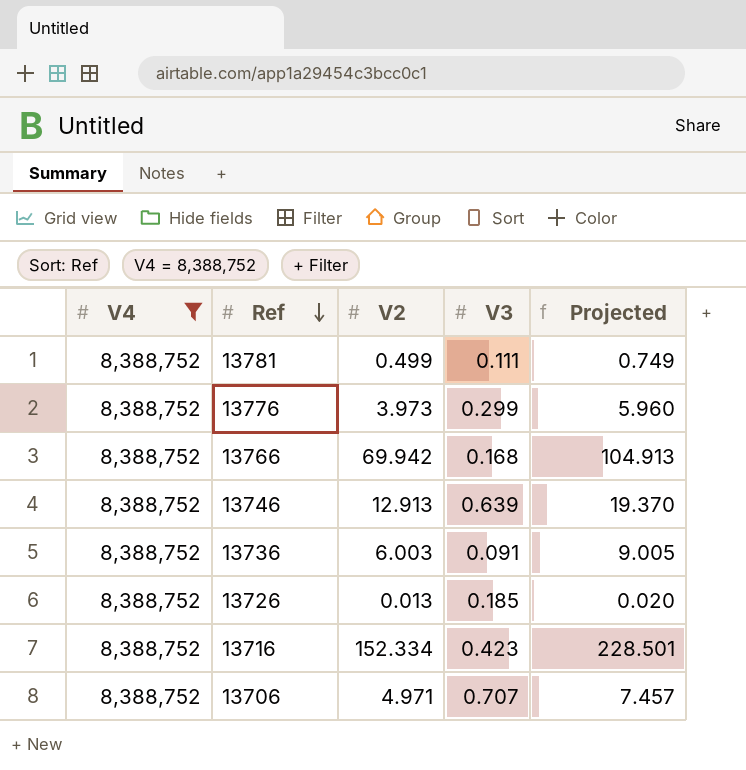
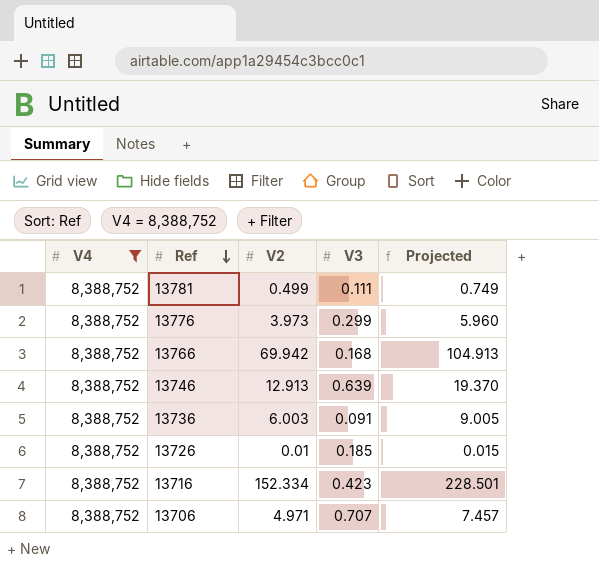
13726 | V2: 0.013 -> 0.01
13726 | Projected: 0.020 -> 0.015

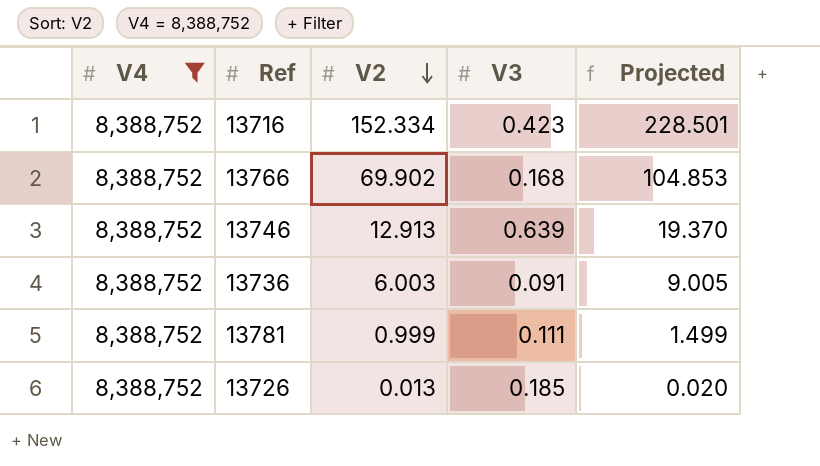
row order: Ref descending -> V2 descending
row 13776: 8,388,752 | 3.973 | 0.299 | 5.960 -> none
row 13706: 8,388,752 | 4.971 | 0.707 | 7.457 -> none
13766 | V2: 69.942 -> 69.902
13766 | Projected: 104.913 -> 104.853
13781 | V2: 0.499 -> 0.999
13781 | Projected: 0.749 -> 1.499
13726 | V2: 0.01 -> 0.013
13726 | Projected: 0.015 -> 0.020

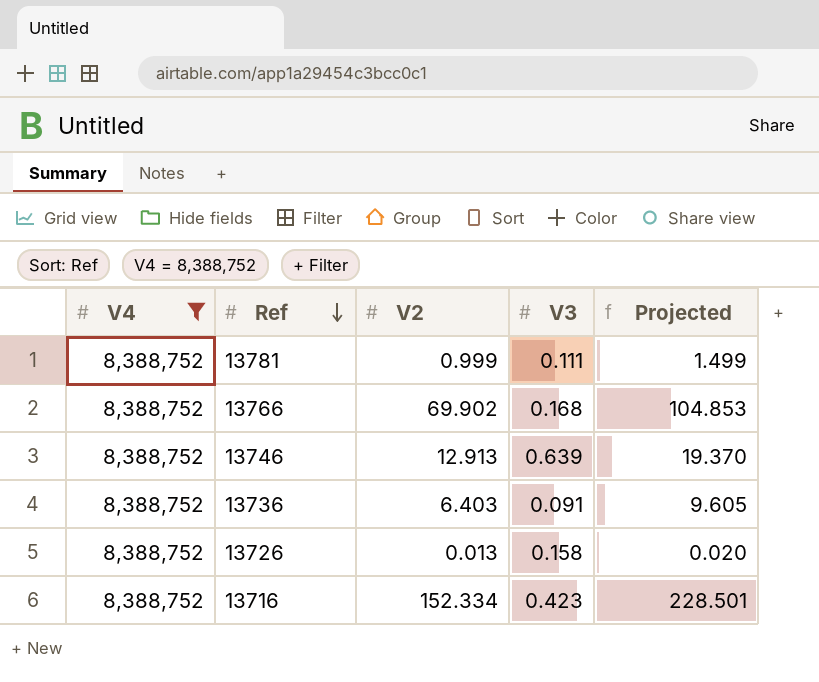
row order: V2 descending -> Ref descending
13736 | V2: 6.003 -> 6.403
13736 | Projected: 9.005 -> 9.605
13726 | V3: 0.185 -> 0.158

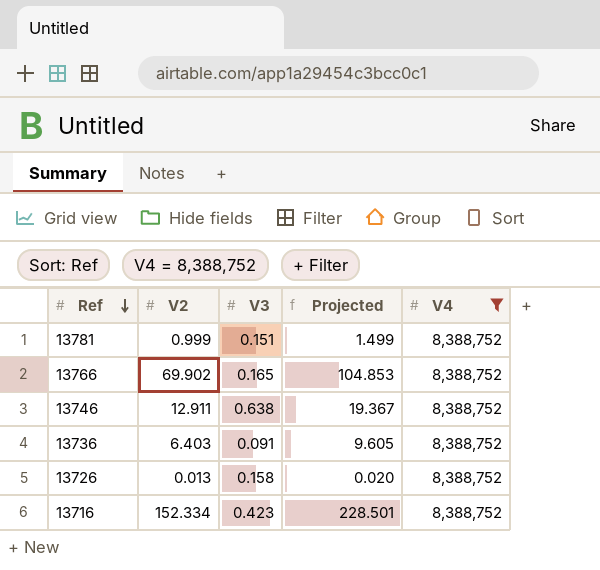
column V4 | position: 1 -> 5
13781 | V3: 0.111 -> 0.151
13766 | V3: 0.168 -> 0.165
13746 | V2: 12.913 -> 12.911
13746 | V3: 0.639 -> 0.638
13746 | Projected: 19.370 -> 19.367

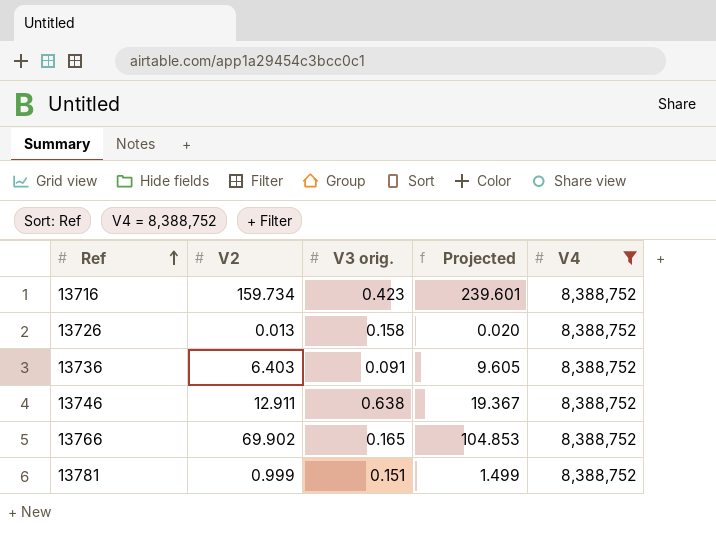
row order: Ref descending -> Ref ascending
column name: V3 -> V3 orig.
13716 | V2: 152.334 -> 159.734
13716 | Projected: 228.501 -> 239.601

